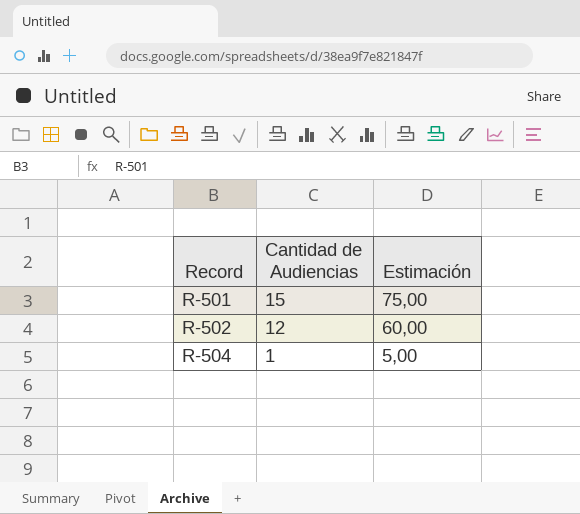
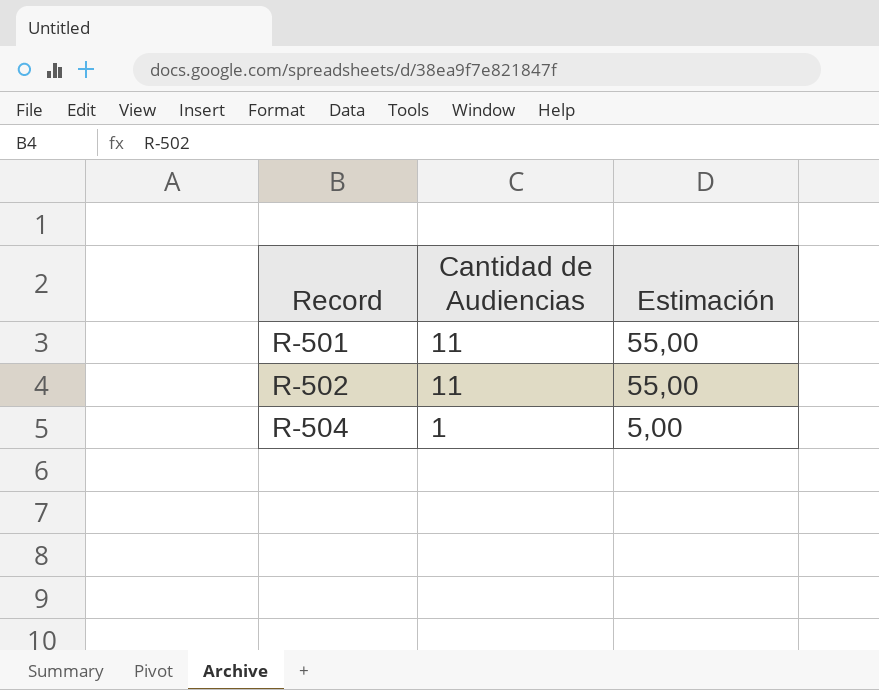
R-501 | Cantidad de Audiencias: 15 -> 11
R-501 | Estimación: 75,00 -> 55,00
R-502 | Cantidad de Audiencias: 12 -> 11
R-502 | Estimación: 60,00 -> 55,00

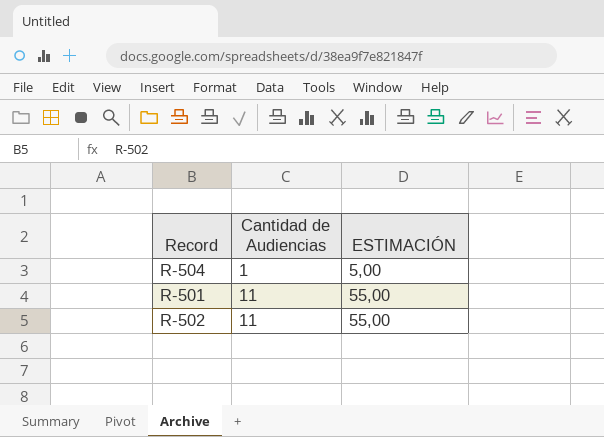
row order: Record ascending -> Cantidad de Audiencias ascending
column name: Estimación -> ESTIMACIÓN

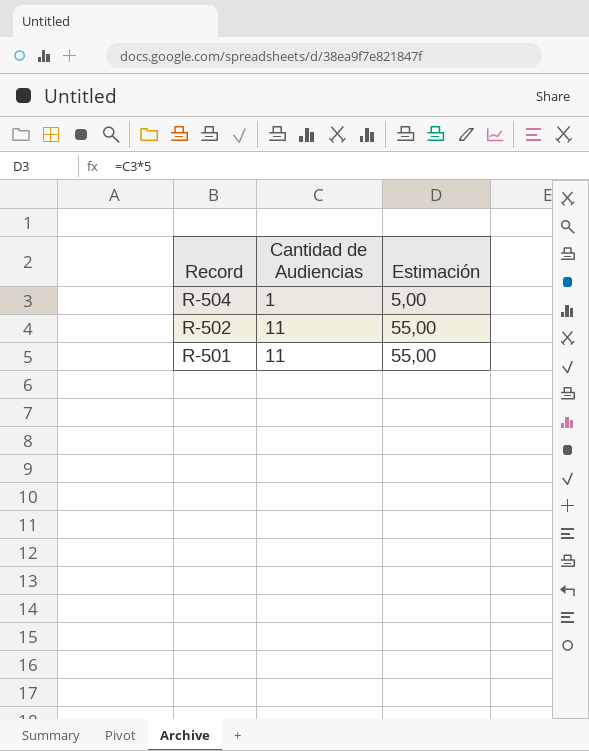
row order: Cantidad de Audiencias ascending -> Record descending
column name: ESTIMACIÓN -> Estimación

